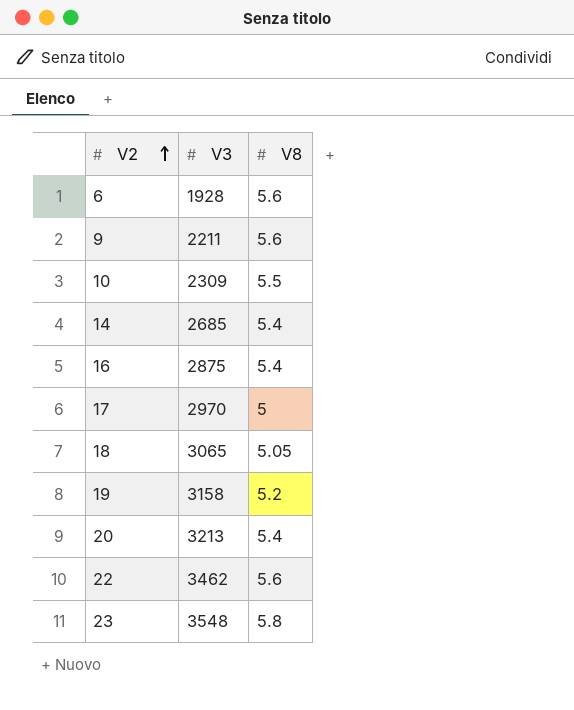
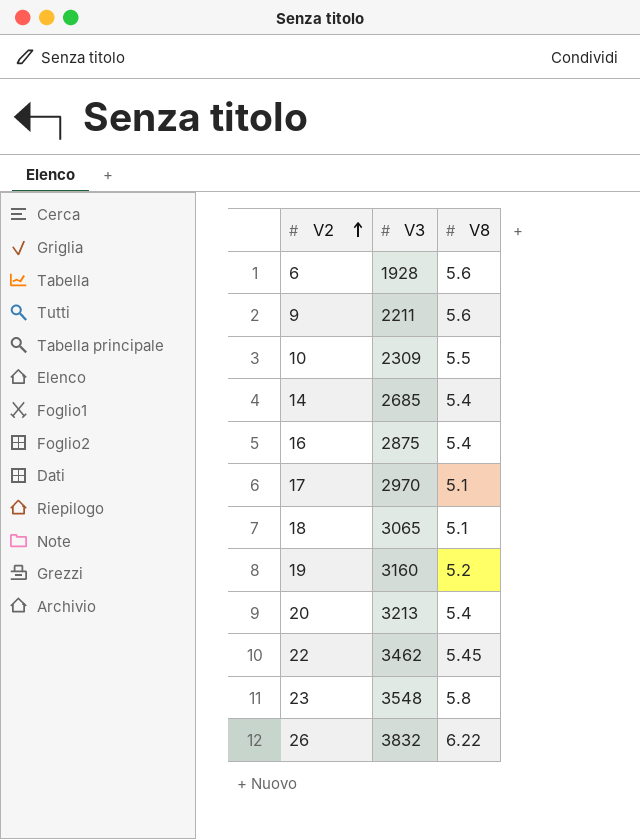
17 | V8: 5 -> 5.1
18 | V8: 5.05 -> 5.1
19 | V3: 3158 -> 3160
22 | V8: 5.6 -> 5.45
row 26: none -> 3832 | 6.22

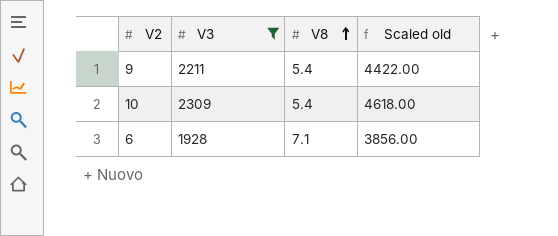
filter: none -> V3 <= 2309
row order: V2 ascending -> V8 ascending
column Scaled old | formula: none -> [V3] * 2
9 | V8: 5.6 -> 5.4
10 | V8: 5.5 -> 5.4
6 | V8: 5.6 -> 7.1

